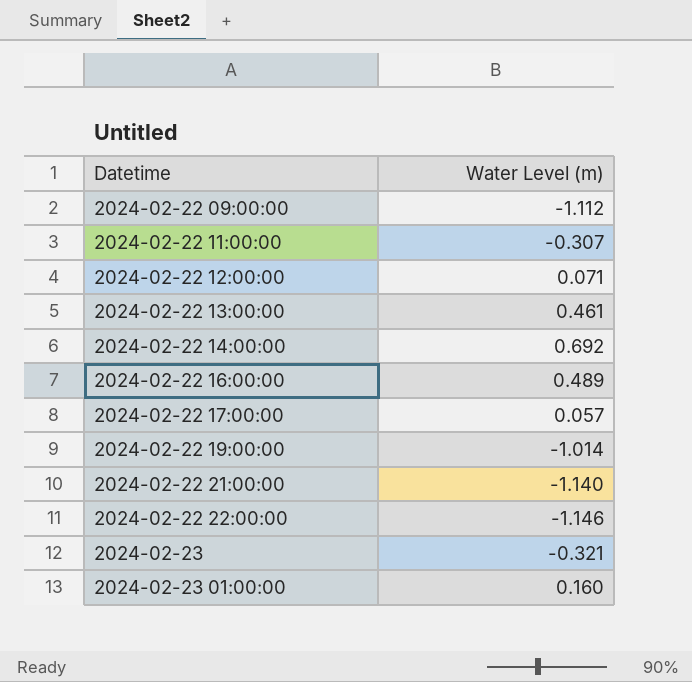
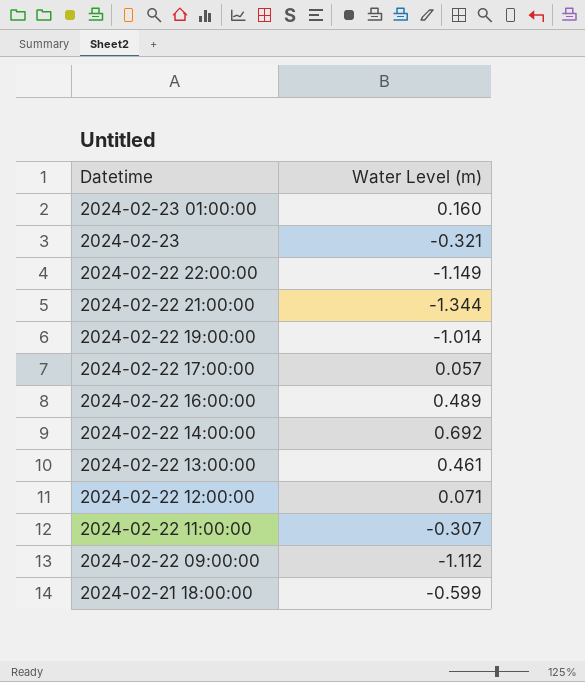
row order: Datetime ascending -> Datetime descending
2024-02-22 22:00:00 | Water Level (m): -1.146 -> -1.149
2024-02-22 21:00:00 | Water Level (m): -1.140 -> -1.344
row 2024-02-21 18:00:00: none -> -0.599

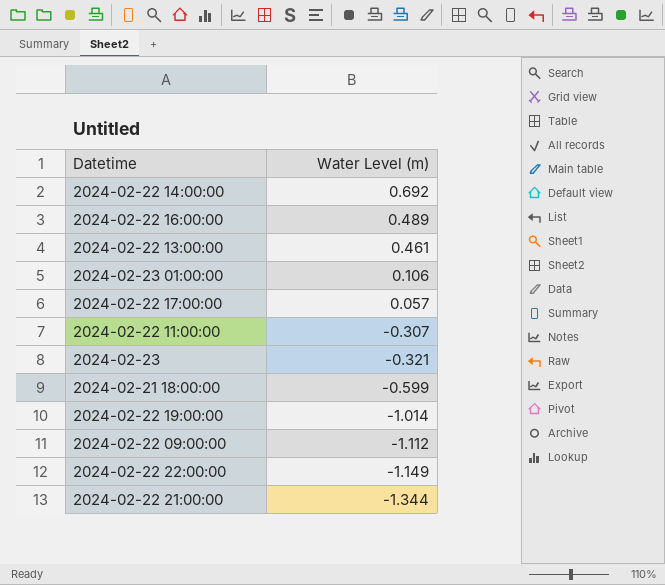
row order: Datetime descending -> Water Level (m) descending
row 2024-02-22 12:00:00: 0.071 -> none
2024-02-23 01:00:00 | Water Level (m): 0.160 -> 0.106

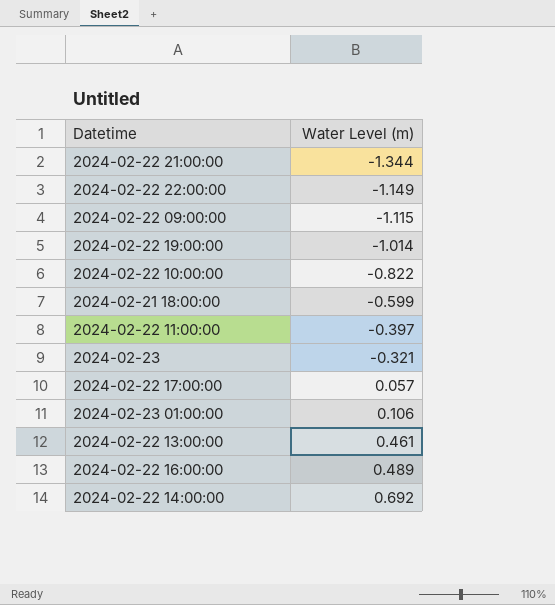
row order: Water Level (m) descending -> Water Level (m) ascending
2024-02-22 09:00:00 | Water Level (m): -1.112 -> -1.115
row 2024-02-22 10:00:00: none -> -0.822
2024-02-22 11:00:00 | Water Level (m): -0.307 -> -0.397

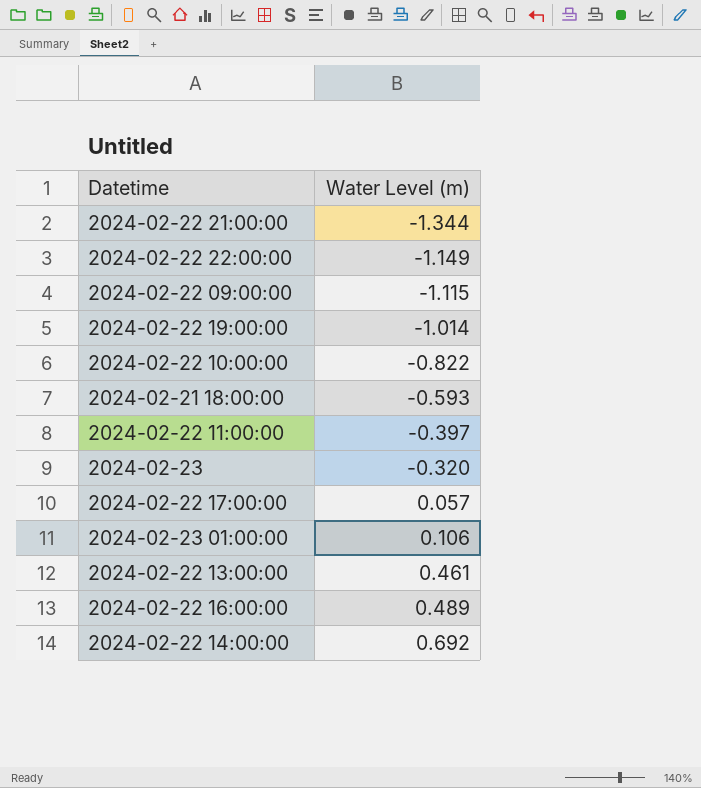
2024-02-21 18:00:00 | Water Level (m): -0.599 -> -0.593
2024-02-23 | Water Level (m): -0.321 -> -0.320

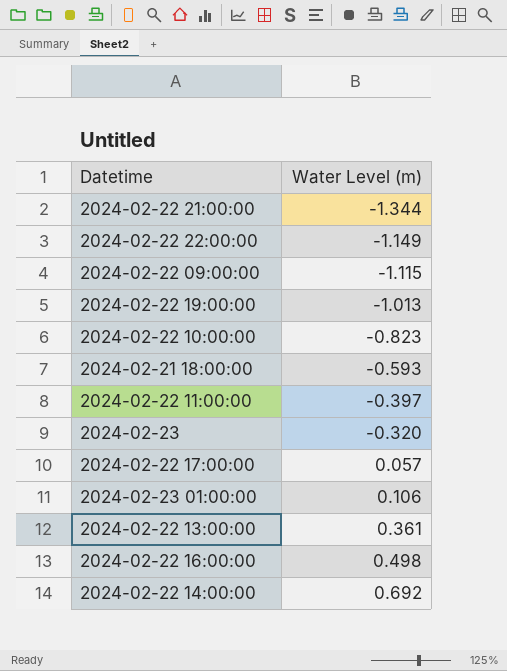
2024-02-22 19:00:00 | Water Level (m): -1.014 -> -1.013
2024-02-22 10:00:00 | Water Level (m): -0.822 -> -0.823
2024-02-22 13:00:00 | Water Level (m): 0.461 -> 0.361
2024-02-22 16:00:00 | Water Level (m): 0.489 -> 0.498

